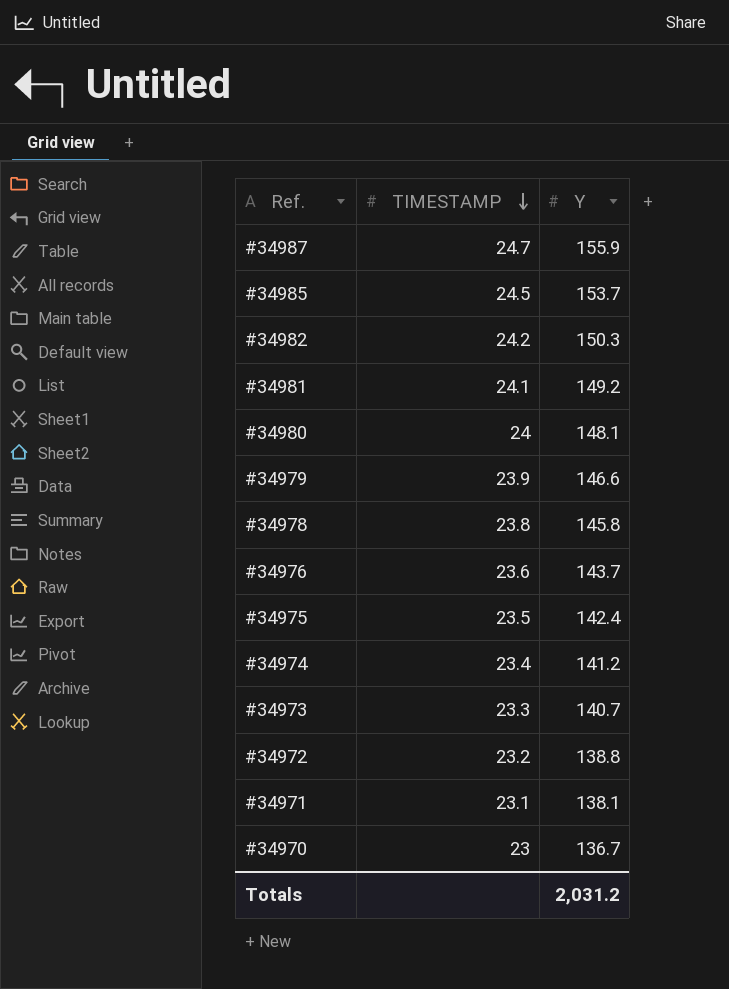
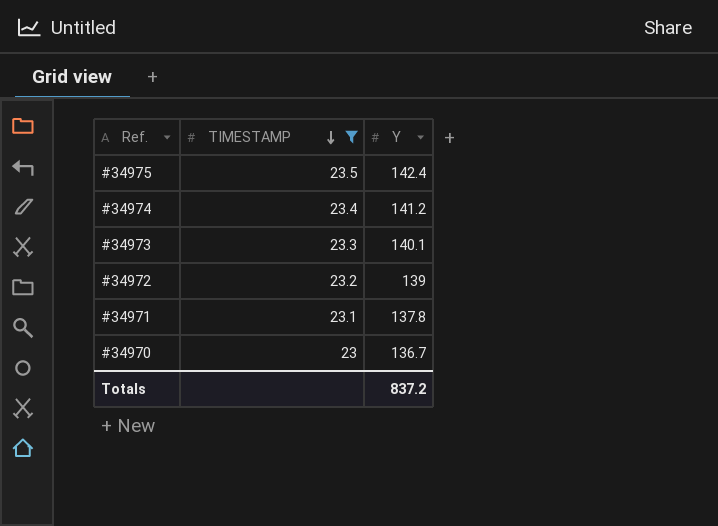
filter: none -> TIMESTAMP <= 23.5
#34973 | Y: 140.7 -> 140.1
#34972 | Y: 138.8 -> 139
#34971 | Y: 138.1 -> 137.8
Totals | Y: 2,031.2 -> 837.2

